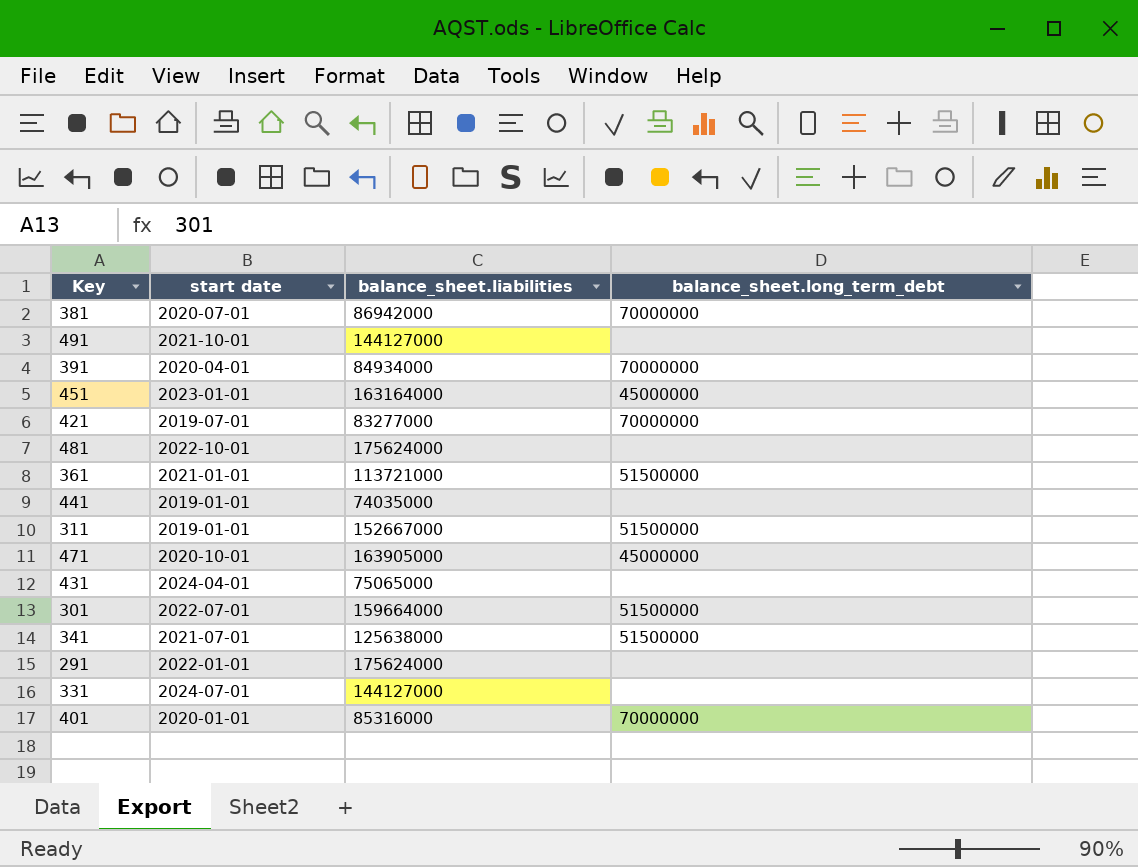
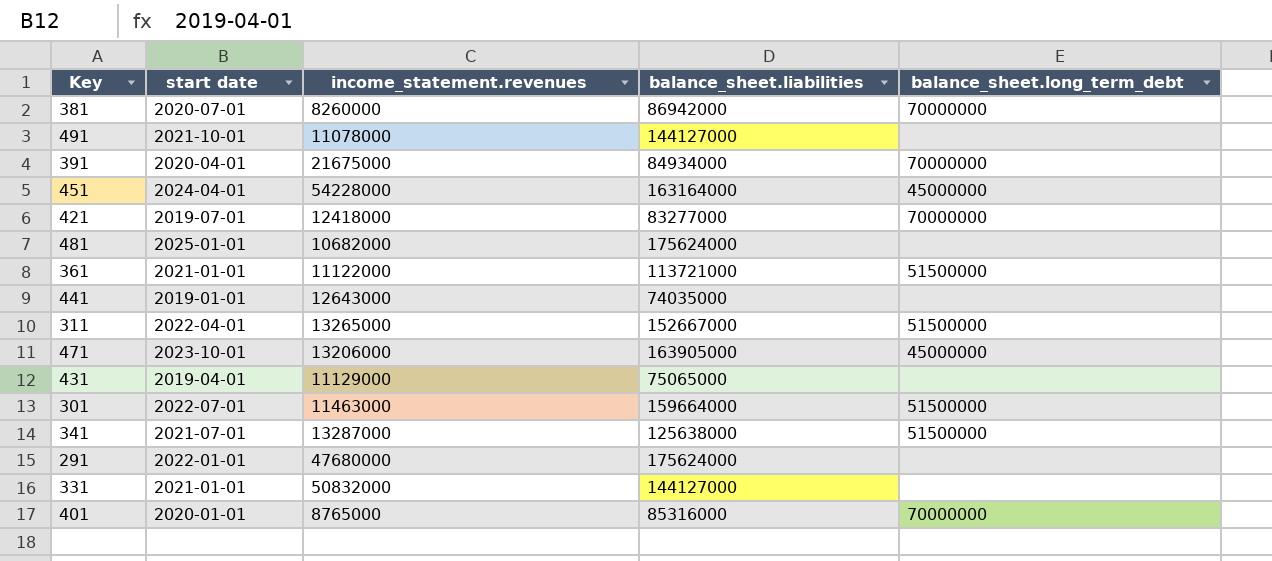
column income_statement.revenues | position: none -> 3
451 | start date: 2023-01-01 -> 2024-04-01
481 | start date: 2022-10-01 -> 2025-01-01
311 | start date: 2019-01-01 -> 2022-04-01
471 | start date: 2020-10-01 -> 2023-10-01
431 | start date: 2024-04-01 -> 2019-04-01
331 | start date: 2024-07-01 -> 2021-01-01

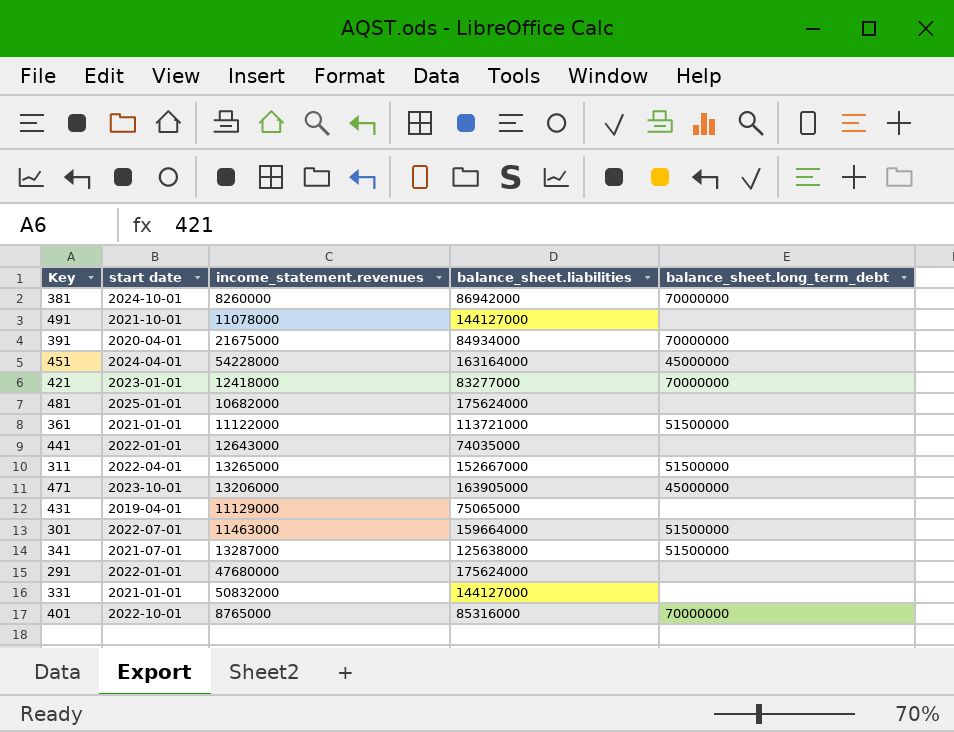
381 | start date: 2020-07-01 -> 2024-10-01
421 | start date: 2019-07-01 -> 2023-01-01
441 | start date: 2019-01-01 -> 2022-01-01
401 | start date: 2020-01-01 -> 2022-10-01

